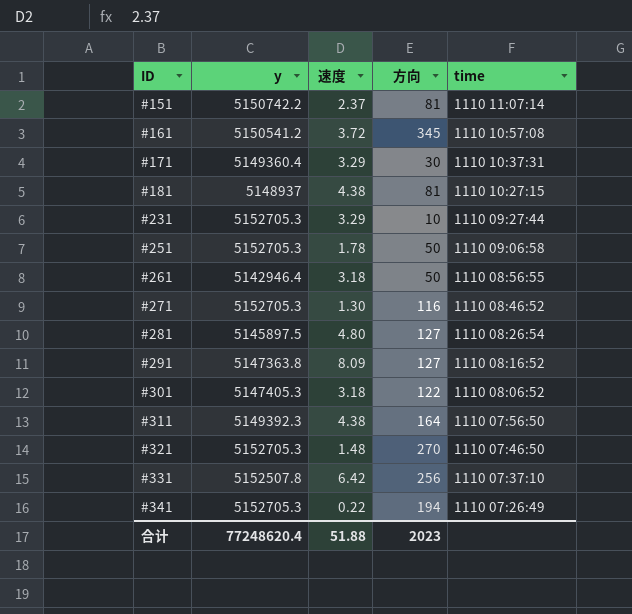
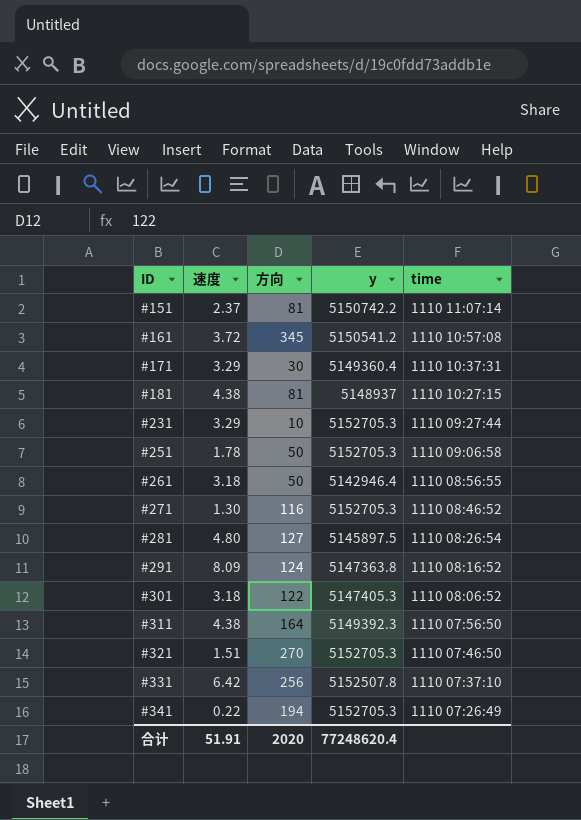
column y | position: 2 -> 4
#291 | 方向: 127 -> 124
#321 | 速度: 1.48 -> 1.51
合计 | 速度: 51.88 -> 51.91
合计 | 方向: 2023 -> 2020

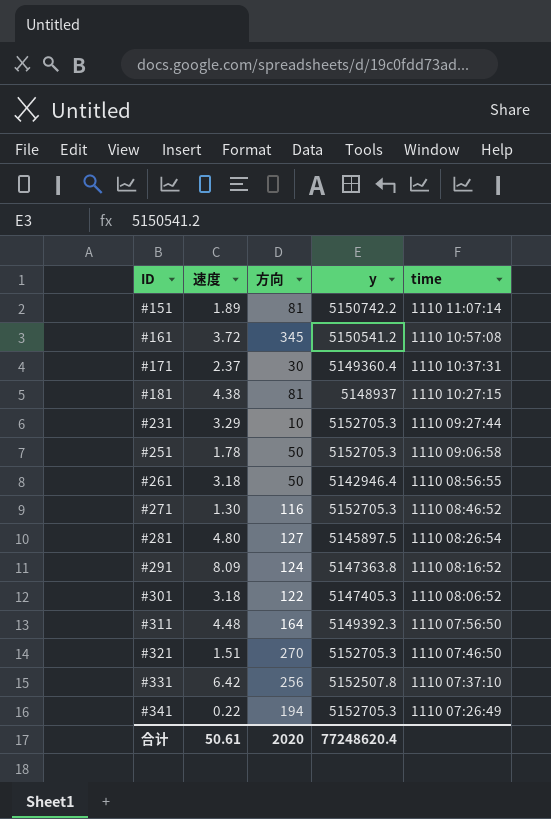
#151 | 速度: 2.37 -> 1.89
#171 | 速度: 3.29 -> 2.37
#311 | 速度: 4.38 -> 4.48
合计 | 速度: 51.91 -> 50.61

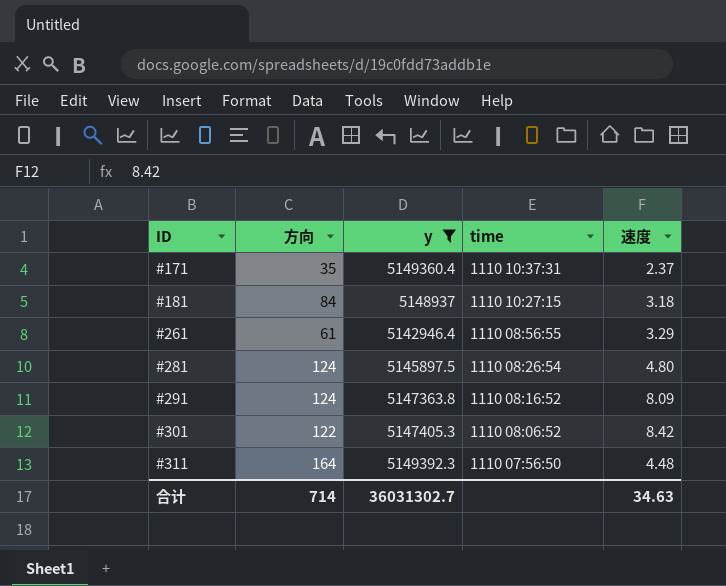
filter: none -> y <= 5149392.3
column 速度 | position: 2 -> 5
#171 | 方向: 30 -> 35
#181 | 方向: 81 -> 84
#181 | 速度: 4.38 -> 3.18
#261 | 方向: 50 -> 61
#261 | 速度: 3.18 -> 3.29
#281 | 方向: 127 -> 124
#301 | 速度: 3.18 -> 8.42
合计 | 方向: 2020 -> 714
合计 | y: 77248620.4 -> 36031302.7
合计 | 速度: 50.61 -> 34.63

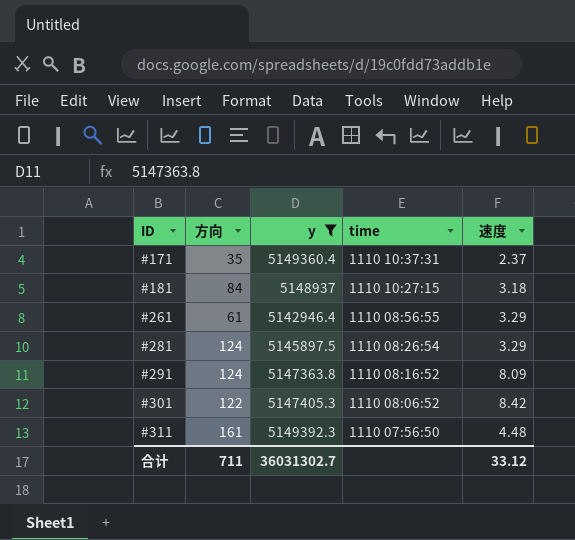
#281 | 速度: 4.80 -> 3.29
#311 | 方向: 164 -> 161
合计 | 方向: 714 -> 711
合计 | 速度: 34.63 -> 33.12

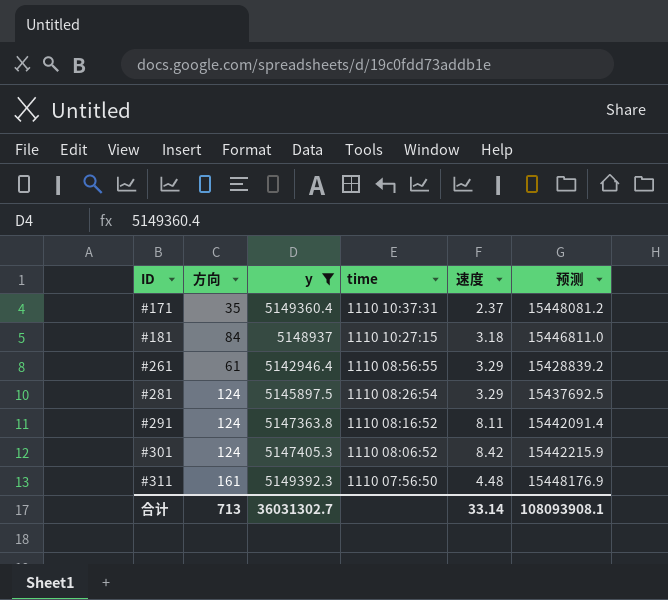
column 预测 | formula: none -> [y] * 3
#291 | 速度: 8.09 -> 8.11
#301 | 方向: 122 -> 124
合计 | 方向: 711 -> 713
合计 | 速度: 33.12 -> 33.14

